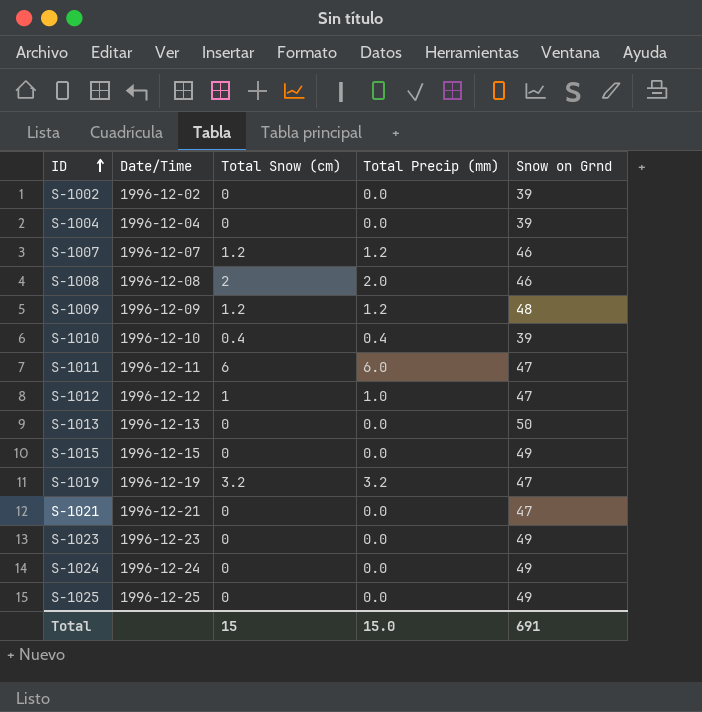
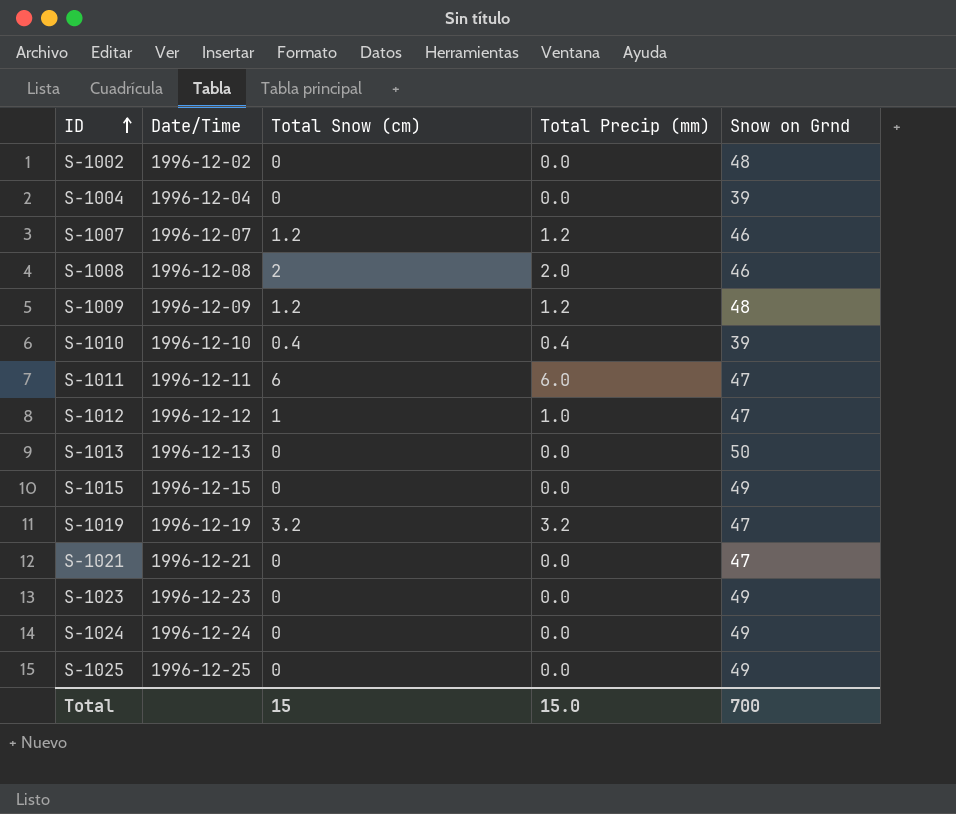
S-1002 | Snow on Grnd: 39 -> 48
Total | Snow on Grnd: 691 -> 700

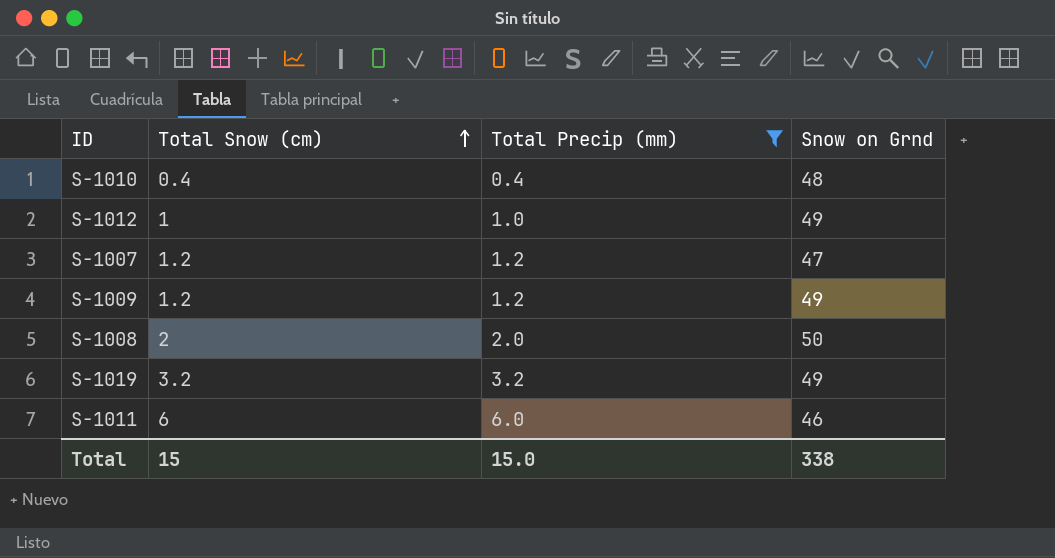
filter: none -> Total Precip (mm) != 0.0
row order: ID ascending -> Total Snow (cm) ascending
column Date/Time | position: 2 -> none
S-1010 | Snow on Grnd: 39 -> 48
S-1012 | Snow on Grnd: 47 -> 49
S-1007 | Snow on Grnd: 46 -> 47
S-1009 | Snow on Grnd: 48 -> 49
S-1008 | Snow on Grnd: 46 -> 50
S-1019 | Snow on Grnd: 47 -> 49
S-1011 | Snow on Grnd: 47 -> 46
Total | Snow on Grnd: 700 -> 338

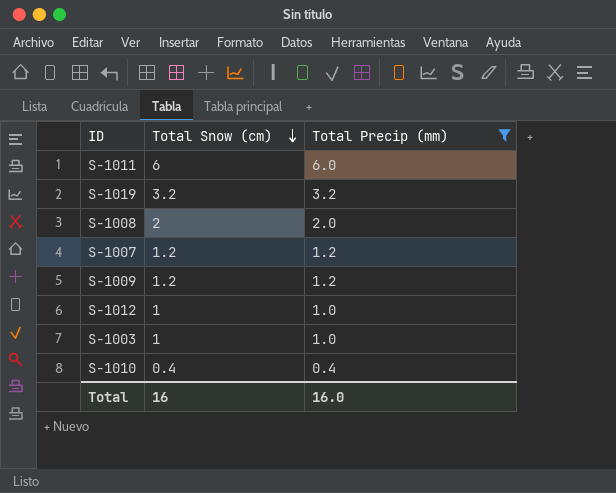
row order: Total Snow (cm) ascending -> Total Snow (cm) descending
column Snow on Grnd | position: 4 -> none
row S-1003: none -> 1 | 1.0
Total | Total Snow (cm): 15 -> 16
Total | Total Precip (mm): 15.0 -> 16.0

